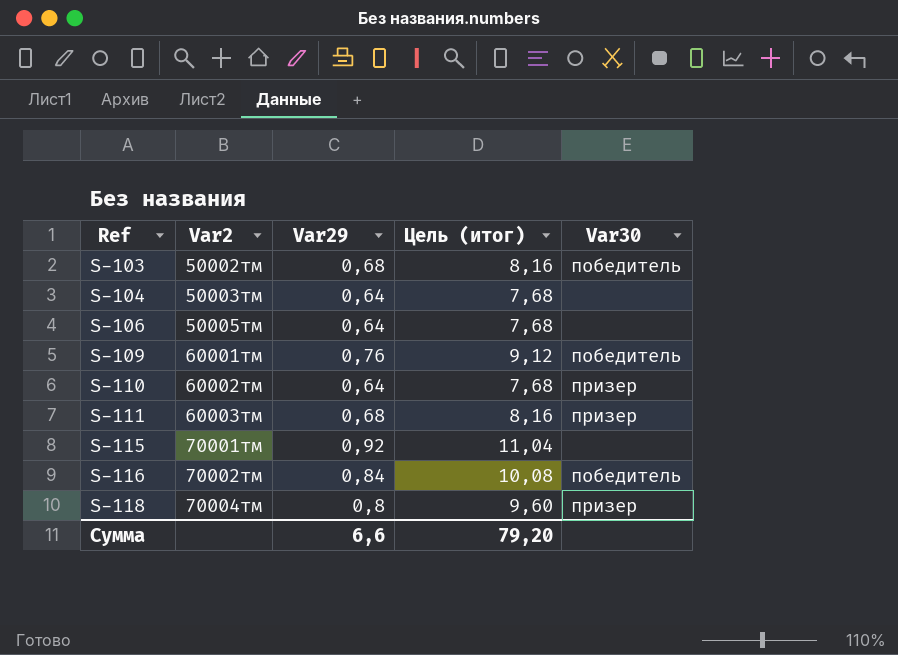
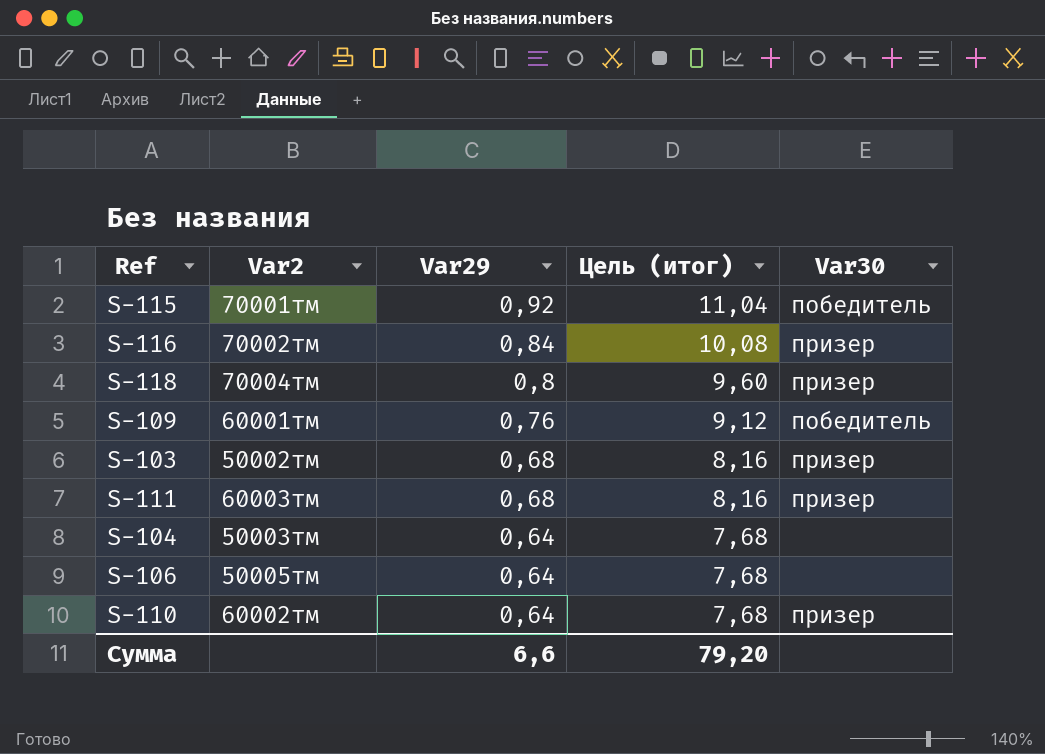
row order: Ref ascending -> Var29 descending
S-115 | Var30: none -> победитель
S-116 | Var30: победитель -> призер
S-103 | Var30: победитель -> призер

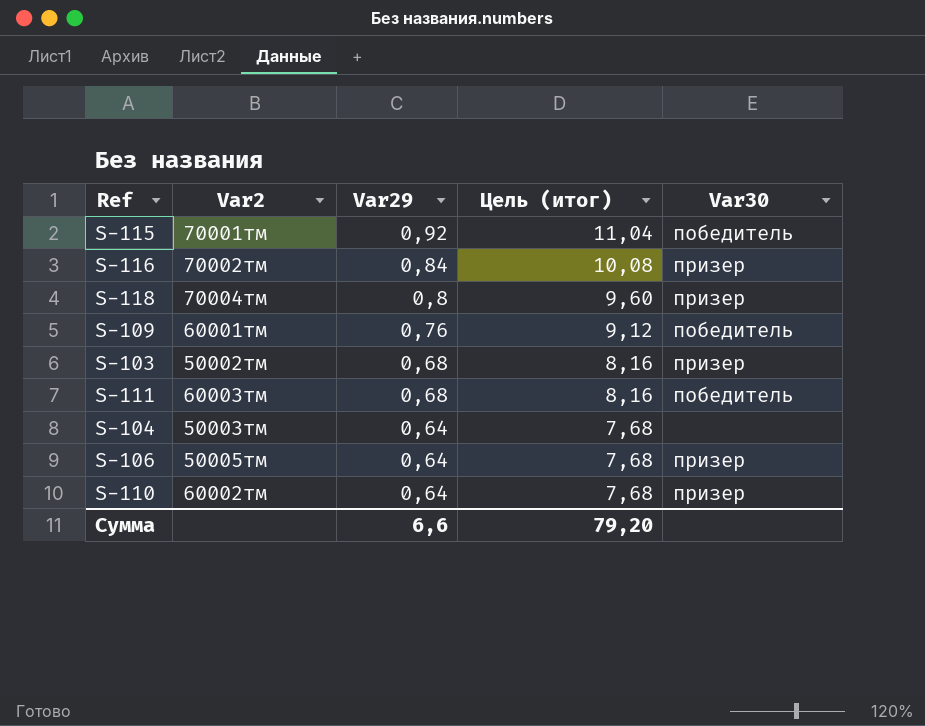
S-111 | Var30: призер -> победитель
S-106 | Var30: none -> призер

